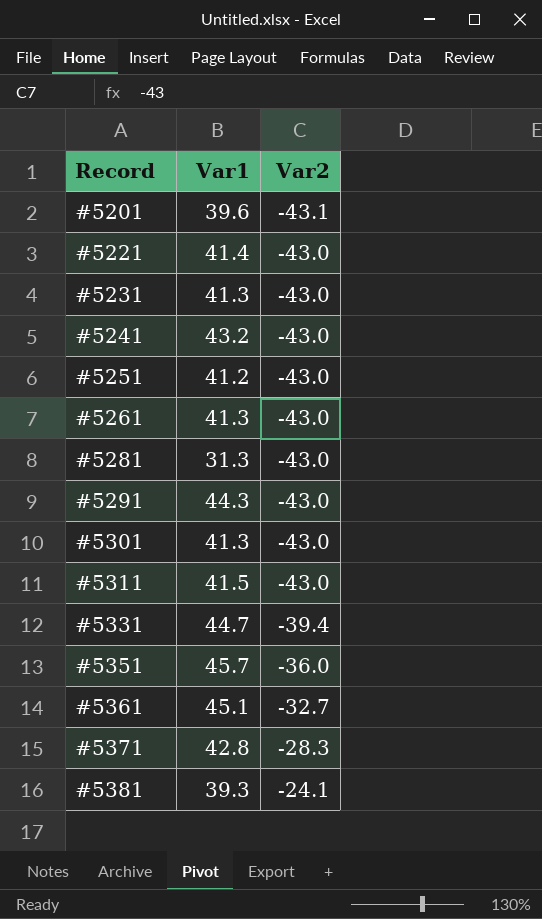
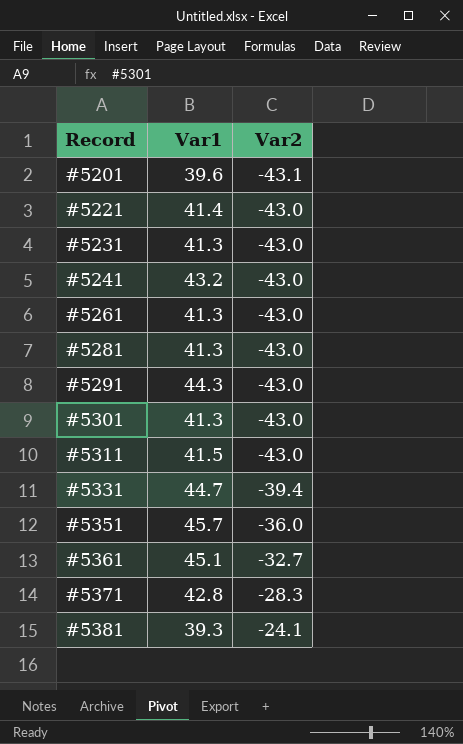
row #5251: 41.2 | -43.0 -> none
#5281 | Var1: 31.3 -> 41.3

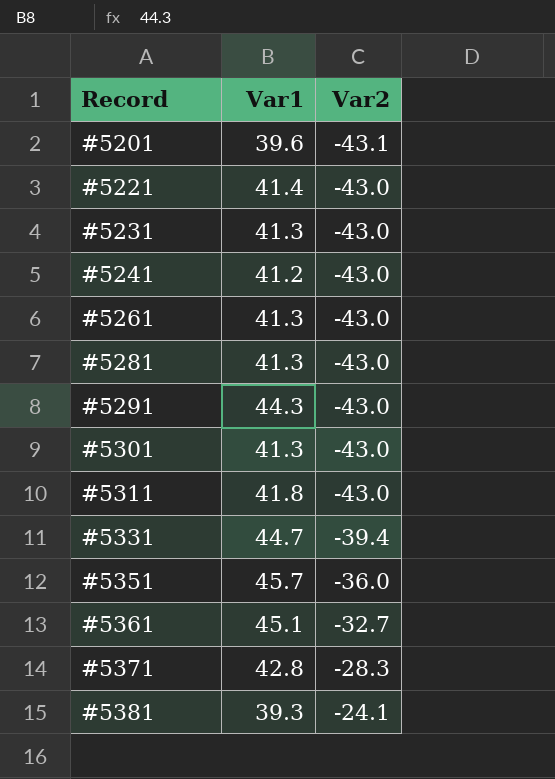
#5241 | Var1: 43.2 -> 41.2
#5311 | Var1: 41.5 -> 41.8

